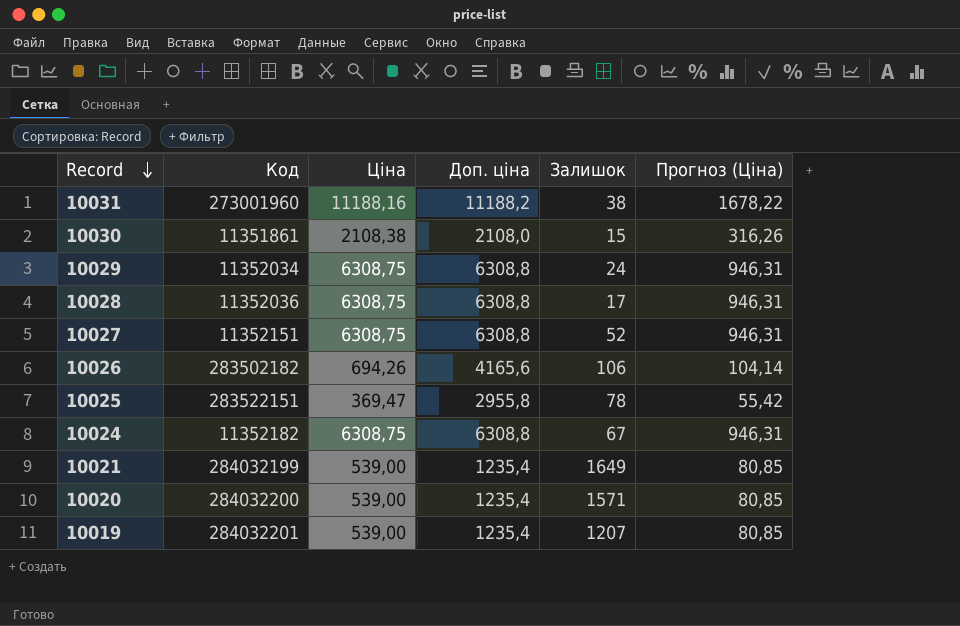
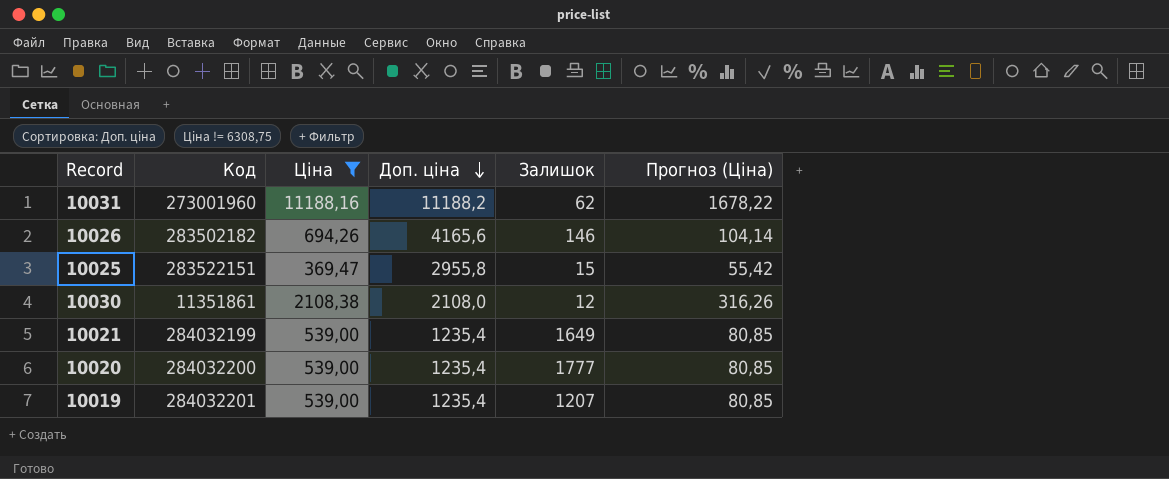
filter: none -> Ціна != 6308,75
row order: Record descending -> Доп. ціна descending
10031 | Залишок: 38 -> 62
10026 | Залишок: 106 -> 146
10025 | Залишок: 78 -> 15
10030 | Залишок: 15 -> 12
10020 | Залишок: 1571 -> 1777

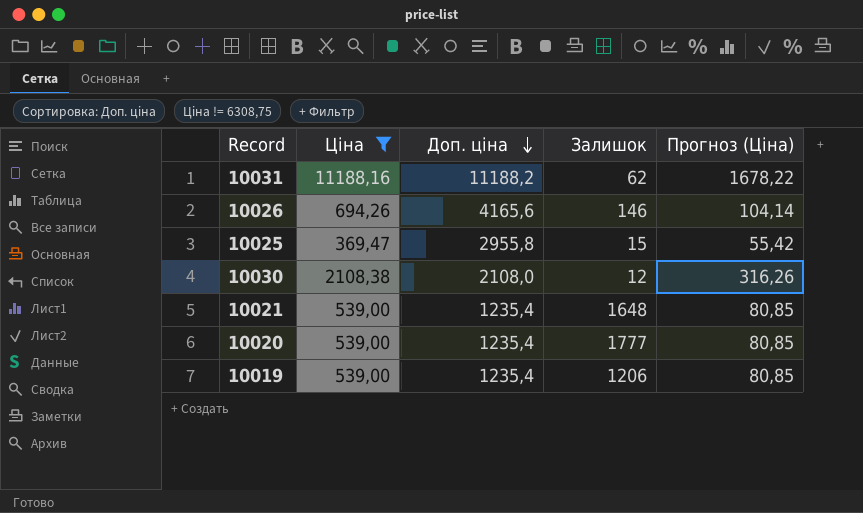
column Код | position: 2 -> none
10021 | Залишок: 1649 -> 1648
10019 | Залишок: 1207 -> 1206

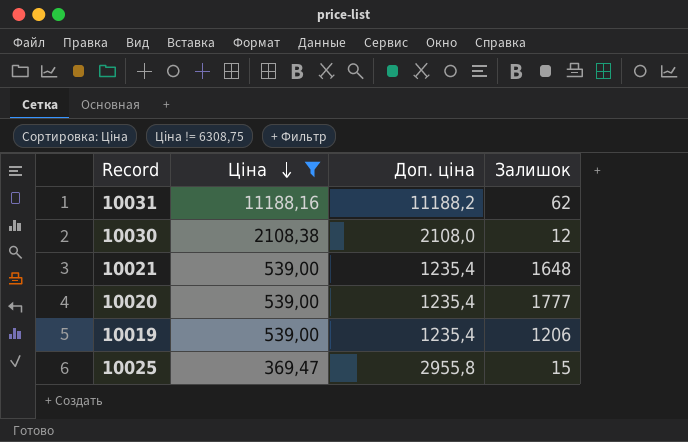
row order: Доп. ціна descending -> Ціна descending
column Прогноз (Ціна) | formula: [Ціна] * 0,15 -> none
row 10026: 694,26 | 4165,6 | 146 | 104,14 -> none

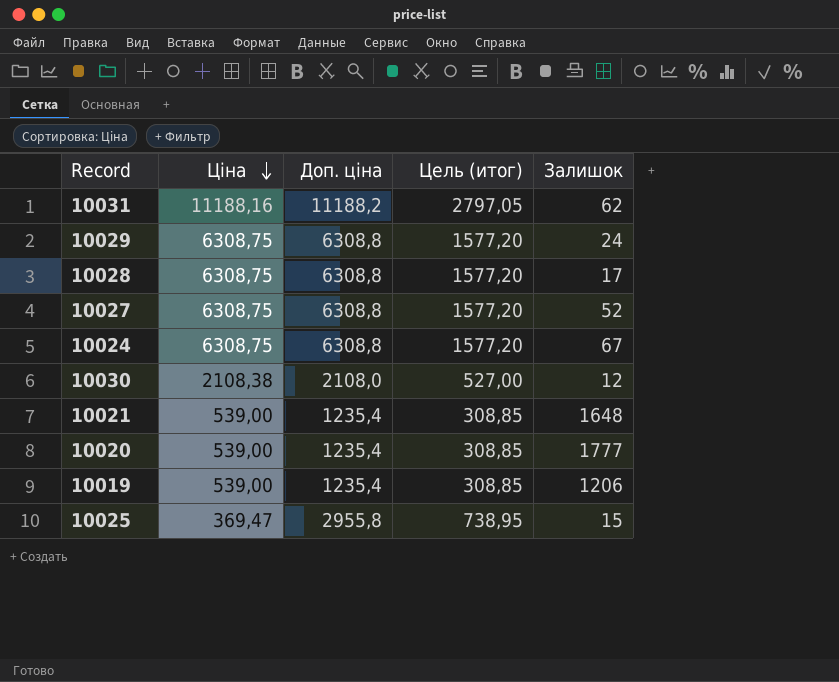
filter: Ціна != 6308,75 -> none
column Цель (итог) | formula: none -> [Доп. ціна] * 0,25

